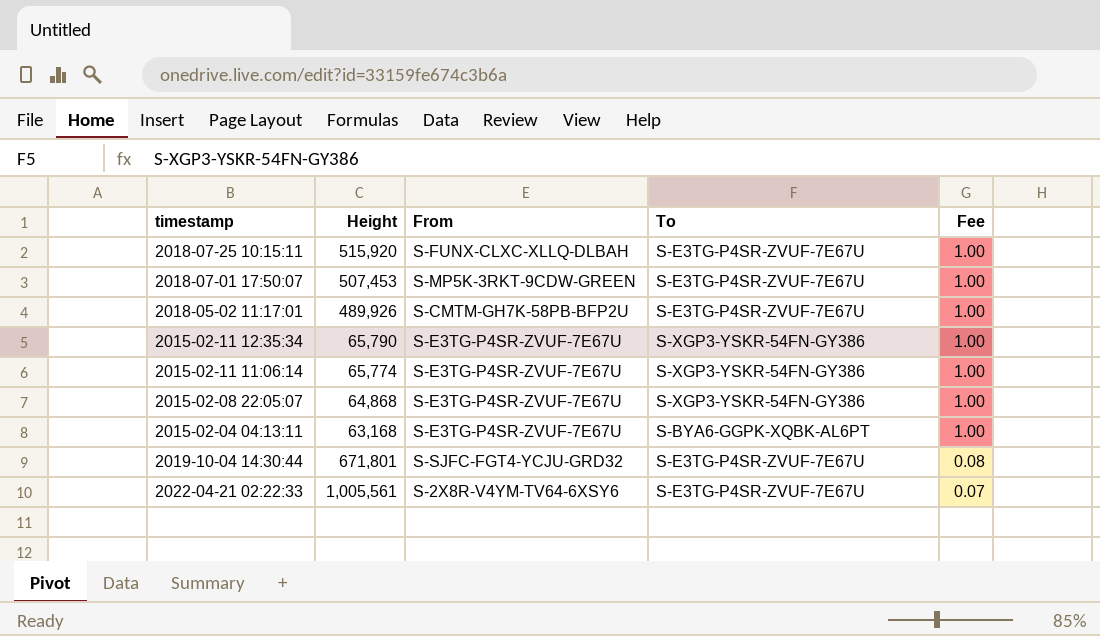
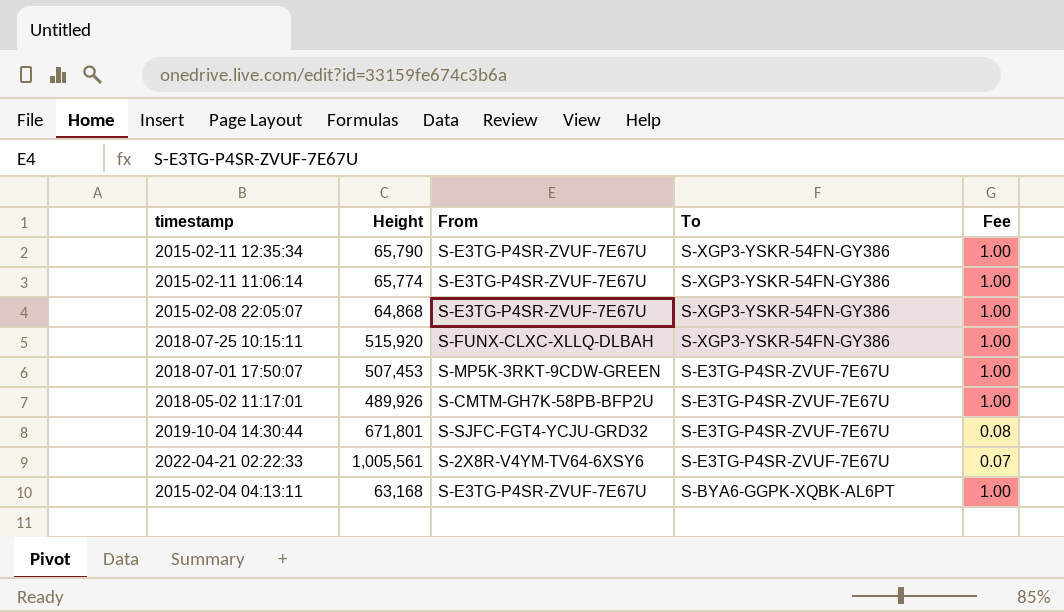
row order: Fee descending -> To descending
2018-07-25 10:15:11 | To: S-E3TG-P4SR-ZVUF-7E67U -> S-XGP3-YSKR-54FN-GY386

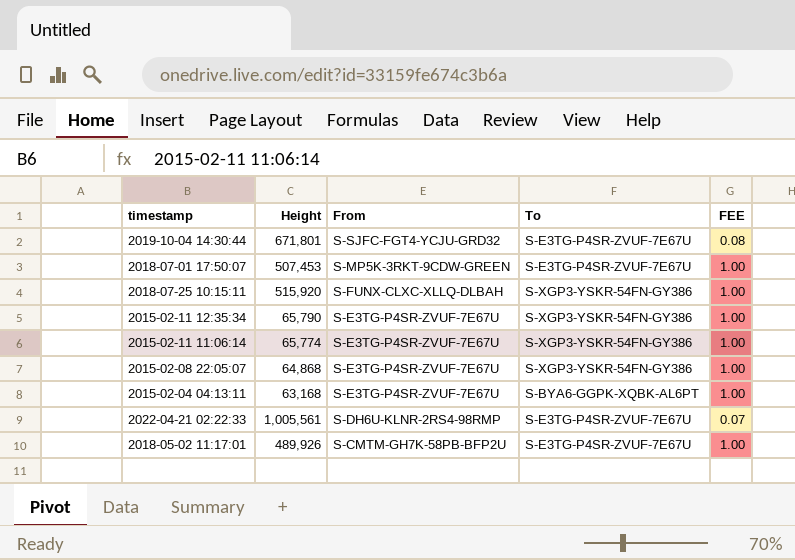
row order: To descending -> From descending
column name: Fee -> FEE
2022-04-21 02:22:33 | From: S-2X8R-V4YM-TV64-6XSY6 -> S-DH6U-KLNR-2RS4-98RMP

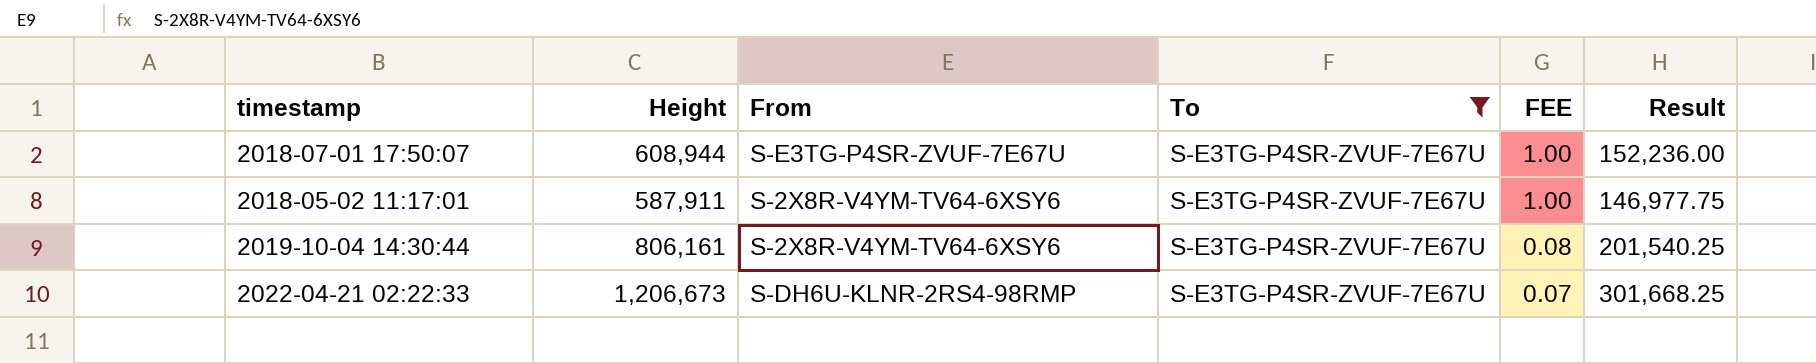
filter: none -> To = S-E3TG-P4SR-ZVUF-7E67U
row order: From descending -> FEE descending
column Result | formula: none -> [Height] * 0.25
2018-07-01 17:50:07 | Height: 507,453 -> 608,944
2018-07-01 17:50:07 | From: S-MP5K-3RKT-9CDW-GREEN -> S-E3TG-P4SR-ZVUF-7E67U
2018-05-02 11:17:01 | Height: 489,926 -> 587,911
2018-05-02 11:17:01 | From: S-CMTM-GH7K-58PB-BFP2U -> S-2X8R-V4YM-TV64-6XSY6
2019-10-04 14:30:44 | Height: 671,801 -> 806,161
2019-10-04 14:30:44 | From: S-SJFC-FGT4-YCJU-GRD32 -> S-2X8R-V4YM-TV64-6XSY6
2022-04-21 02:22:33 | Height: 1,005,561 -> 1,206,673

